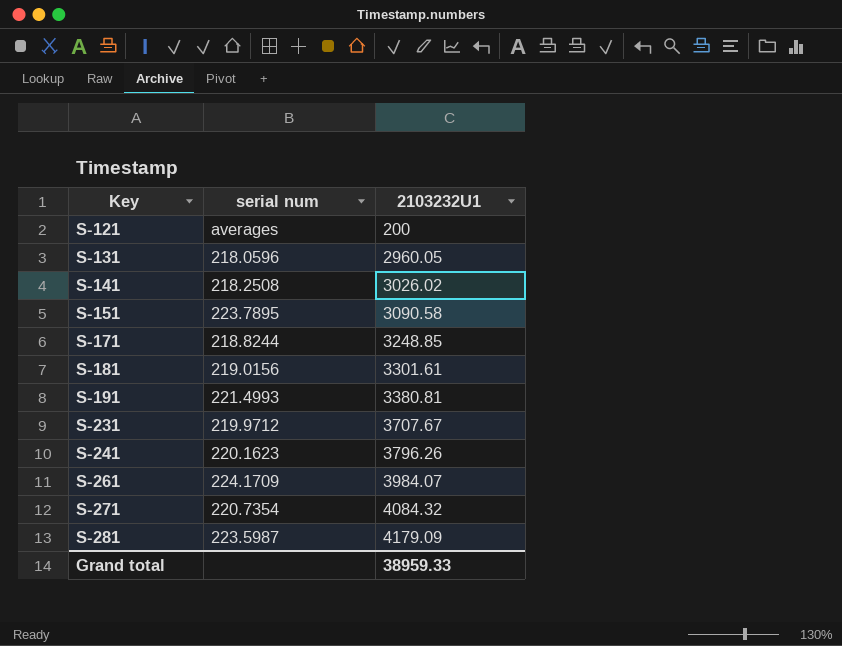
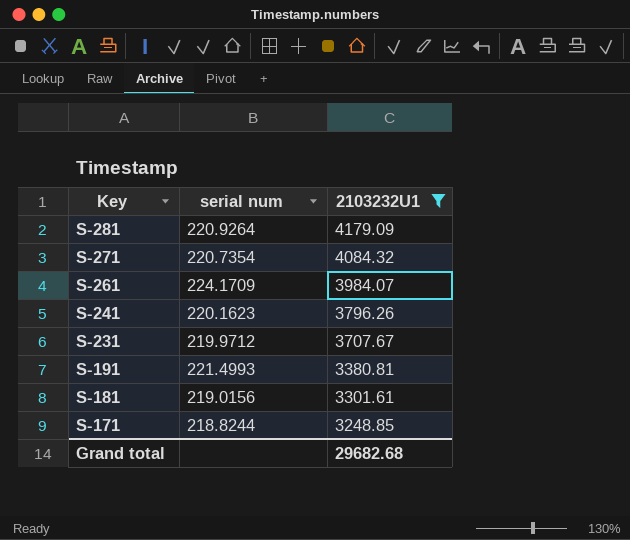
filter: none -> 2103232U1 >= 3248.85
row order: Key ascending -> Key descending
S-281 | serial num: 223.5987 -> 220.9264
Grand total | 2103232U1: 38959.33 -> 29682.68

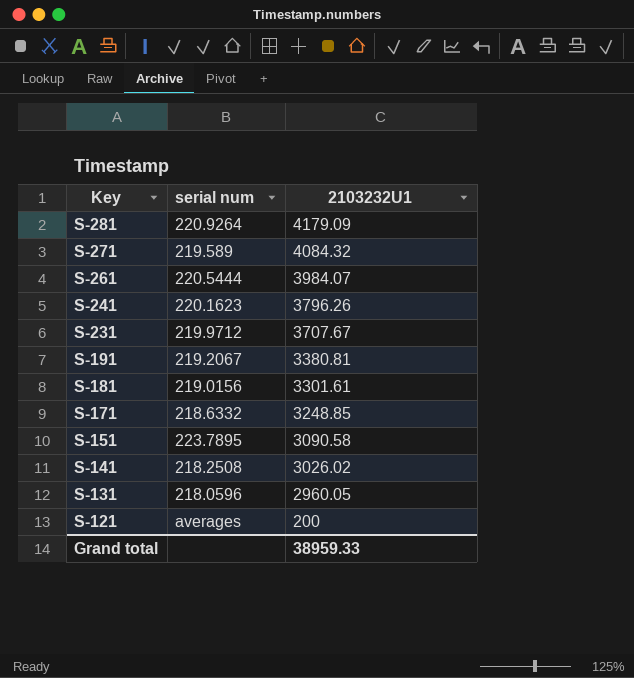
filter: 2103232U1 >= 3248.85 -> none
S-271 | serial num: 220.7354 -> 219.589
S-261 | serial num: 224.1709 -> 220.5444
S-191 | serial num: 221.4993 -> 219.2067
S-171 | serial num: 218.8244 -> 218.6332
Grand total | 2103232U1: 29682.68 -> 38959.33

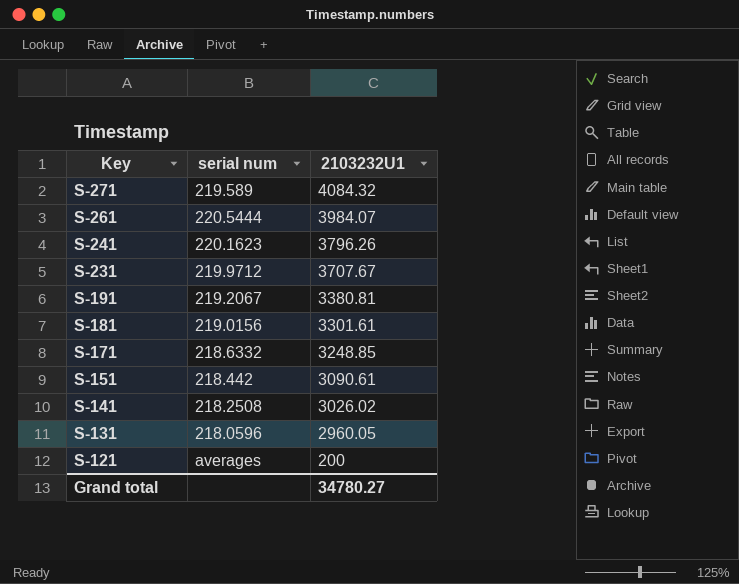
row S-281: 220.9264 | 4179.09 -> none
S-151 | serial num: 223.7895 -> 218.442
S-151 | 2103232U1: 3090.58 -> 3090.61
Grand total | 2103232U1: 38959.33 -> 34780.27

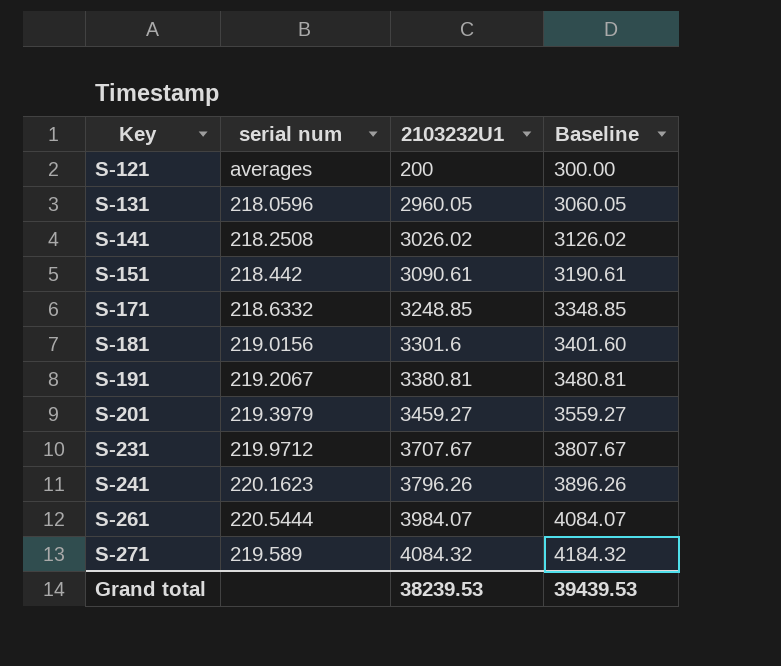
row order: Key descending -> Key ascending
column Baseline | formula: none -> [2103232U1] + 100
S-181 | 2103232U1: 3301.61 -> 3301.6
row S-201: none -> 219.3979 | 3459.27 | 3559.27
Grand total | 2103232U1: 34780.27 -> 38239.53

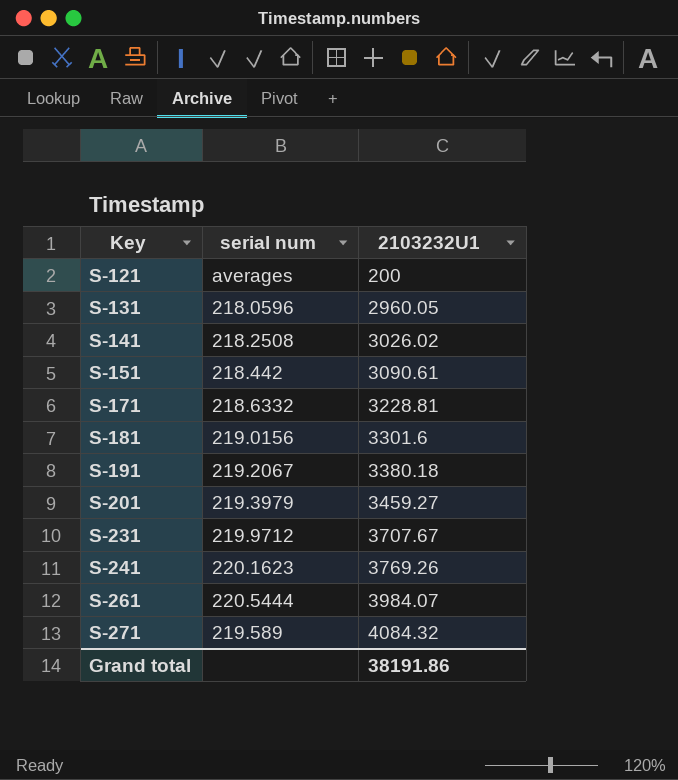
column Baseline | formula: [2103232U1] + 100 -> none
S-171 | 2103232U1: 3248.85 -> 3228.81
S-191 | 2103232U1: 3380.81 -> 3380.18
S-241 | 2103232U1: 3796.26 -> 3769.26
Grand total | 2103232U1: 38239.53 -> 38191.86

